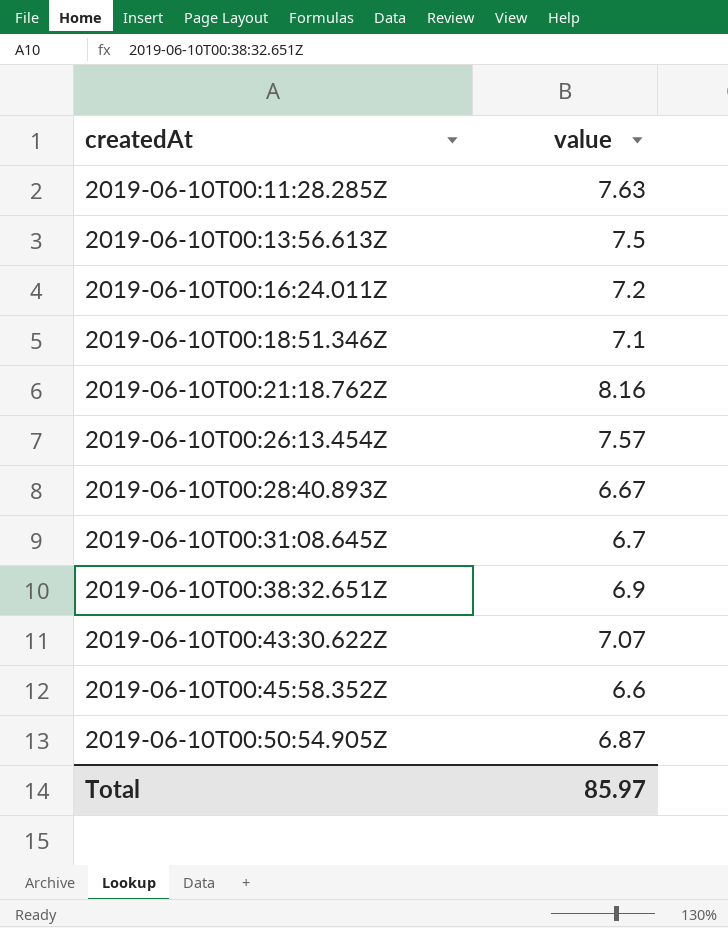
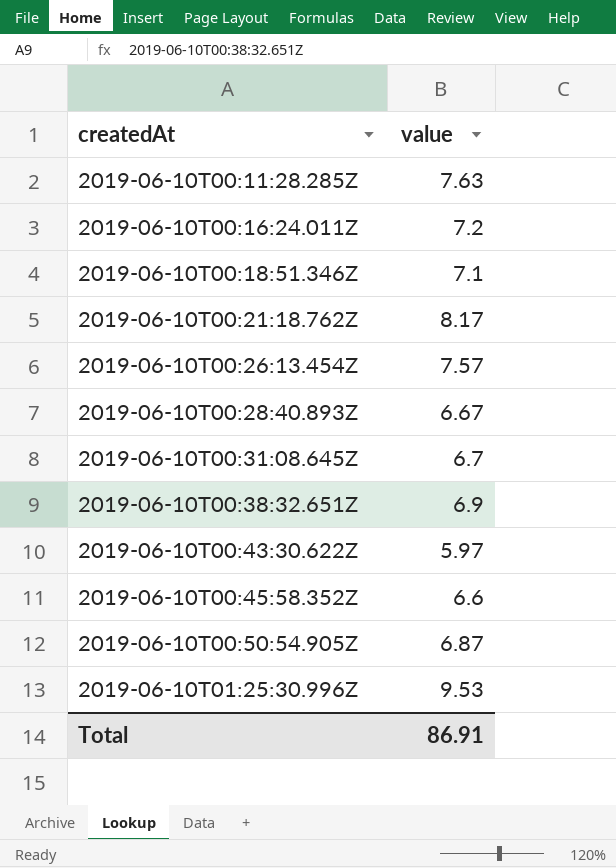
row 2019-06-10T00:13:56.613Z: 7.5 -> none
2019-06-10T00:21:18.762Z | value: 8.16 -> 8.17
2019-06-10T00:43:30.622Z | value: 7.07 -> 5.97
row 2019-06-10T01:25:30.996Z: none -> 9.53
Total | value: 85.97 -> 86.91

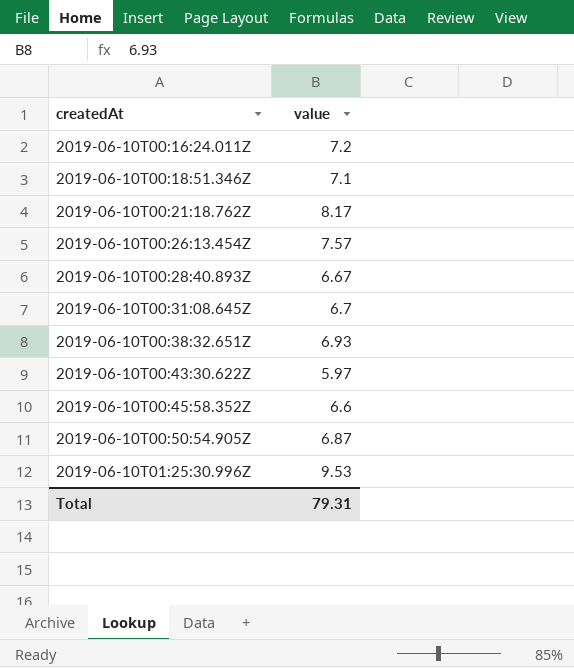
row 2019-06-10T00:11:28.285Z: 7.63 -> none
2019-06-10T00:38:32.651Z | value: 6.9 -> 6.93
Total | value: 86.91 -> 79.31

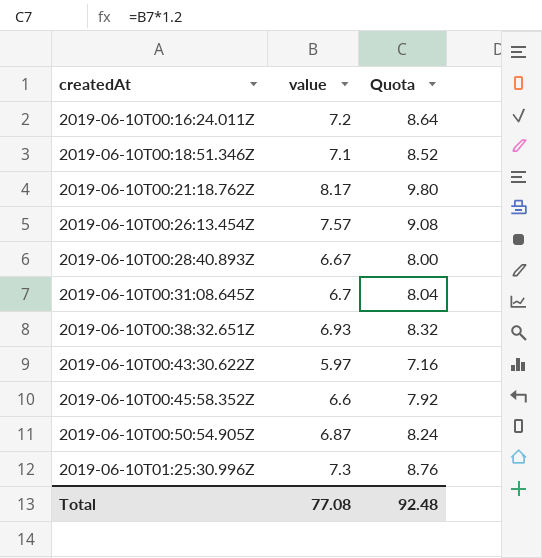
column Quota | formula: none -> [value] * 1.2
2019-06-10T01:25:30.996Z | value: 9.53 -> 7.3
Total | value: 79.31 -> 77.08

